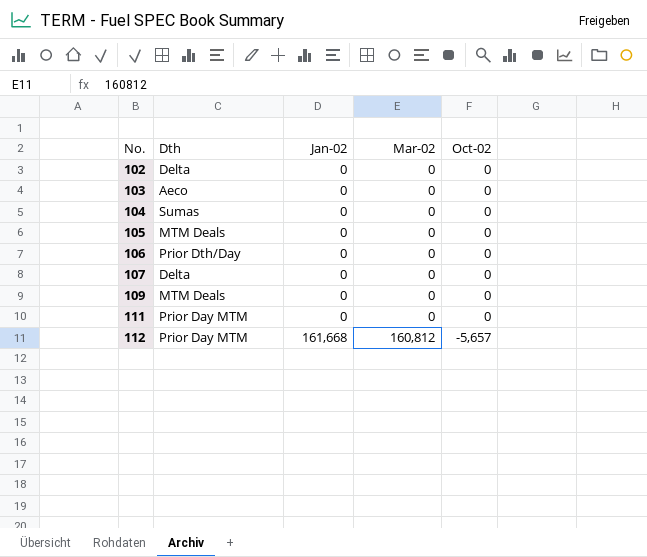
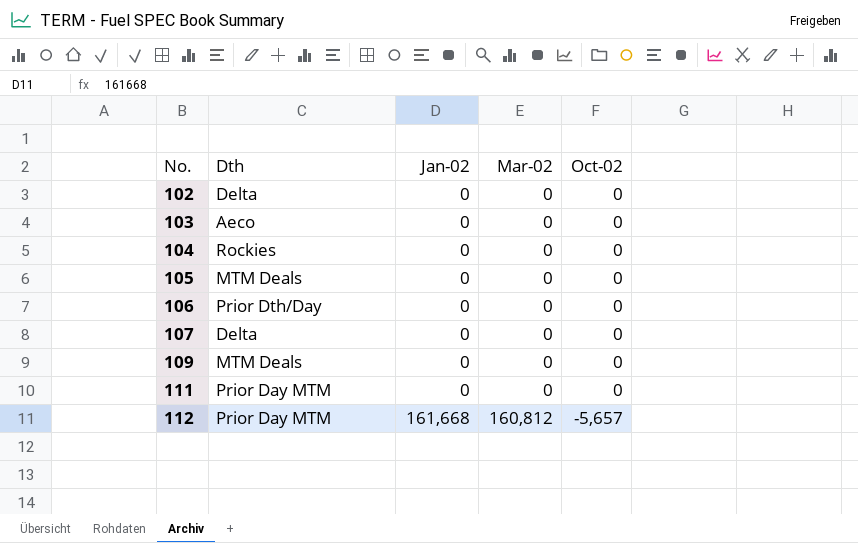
104 | Dth: Sumas -> Rockies

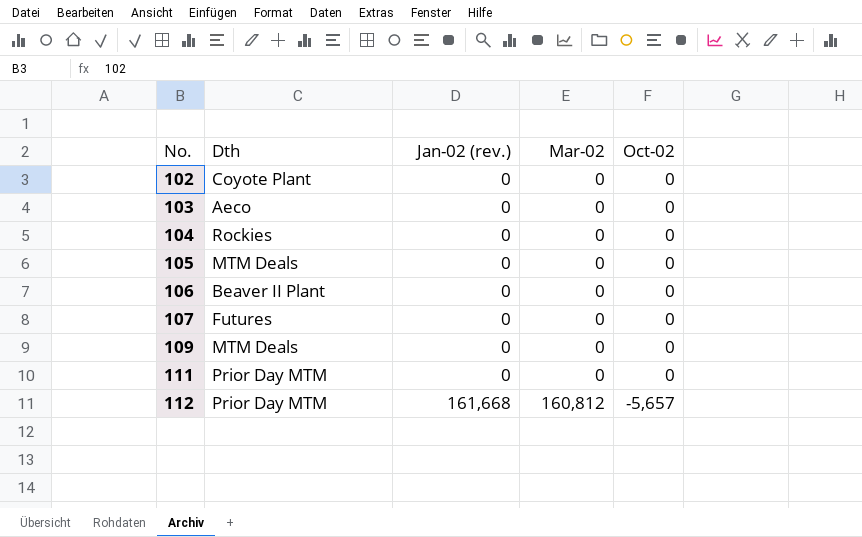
column name: Jan-02 -> Jan-02 (rev.)
102 | Dth: Delta -> Coyote Plant
106 | Dth: Prior Dth/Day -> Beaver II Plant
107 | Dth: Delta -> Futures

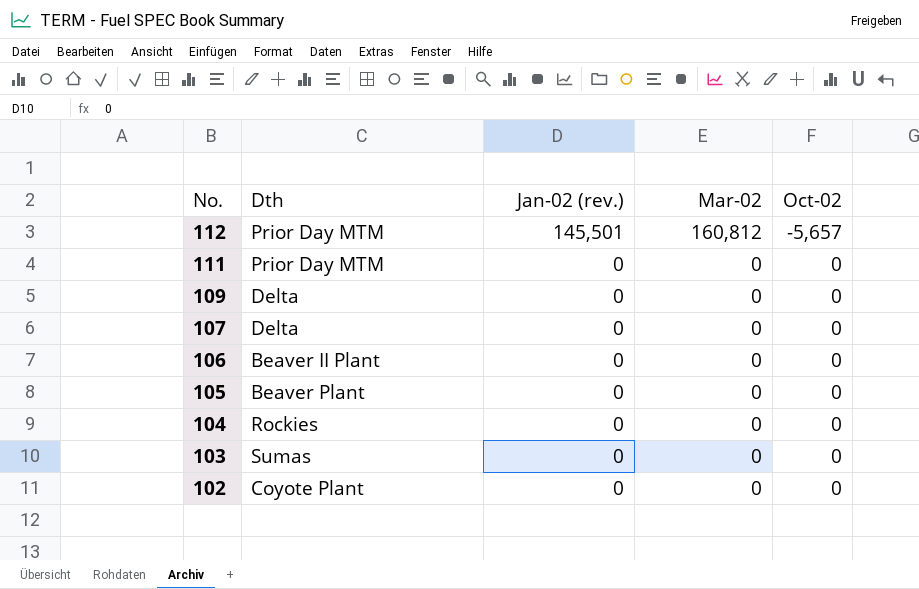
row order: No. ascending -> No. descending
112 | Jan-02 (rev.): 161,668 -> 145,501
109 | Dth: MTM Deals -> Delta
107 | Dth: Futures -> Delta
105 | Dth: MTM Deals -> Beaver Plant
103 | Dth: Aeco -> Sumas

